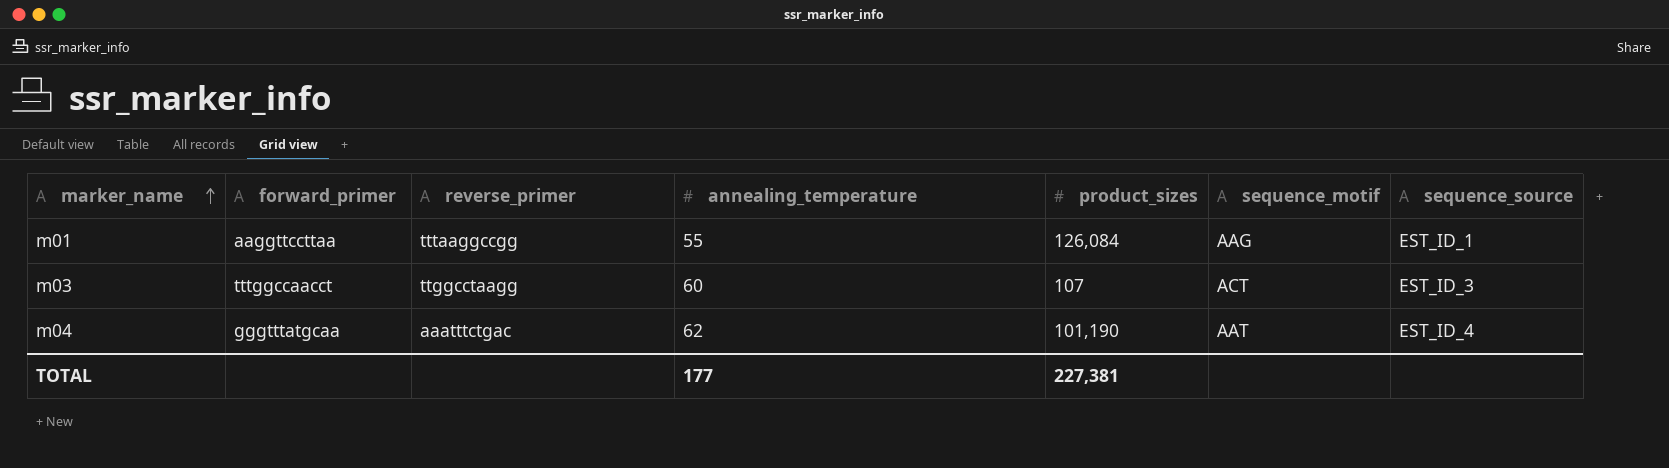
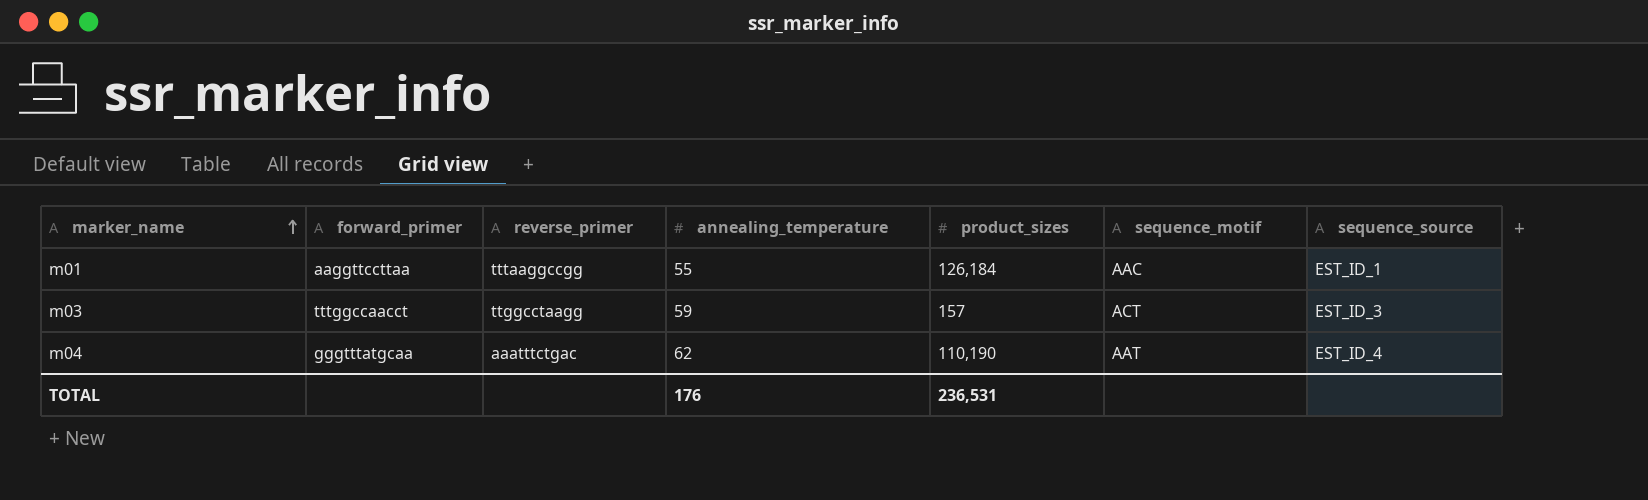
m01 | product_sizes: 126,084 -> 126,184
m01 | sequence_motif: AAG -> AAC
m03 | annealing_temperature: 60 -> 59
m03 | product_sizes: 107 -> 157
m04 | product_sizes: 101,190 -> 110,190
TOTAL | annealing_temperature: 177 -> 176
TOTAL | product_sizes: 227,381 -> 236,531

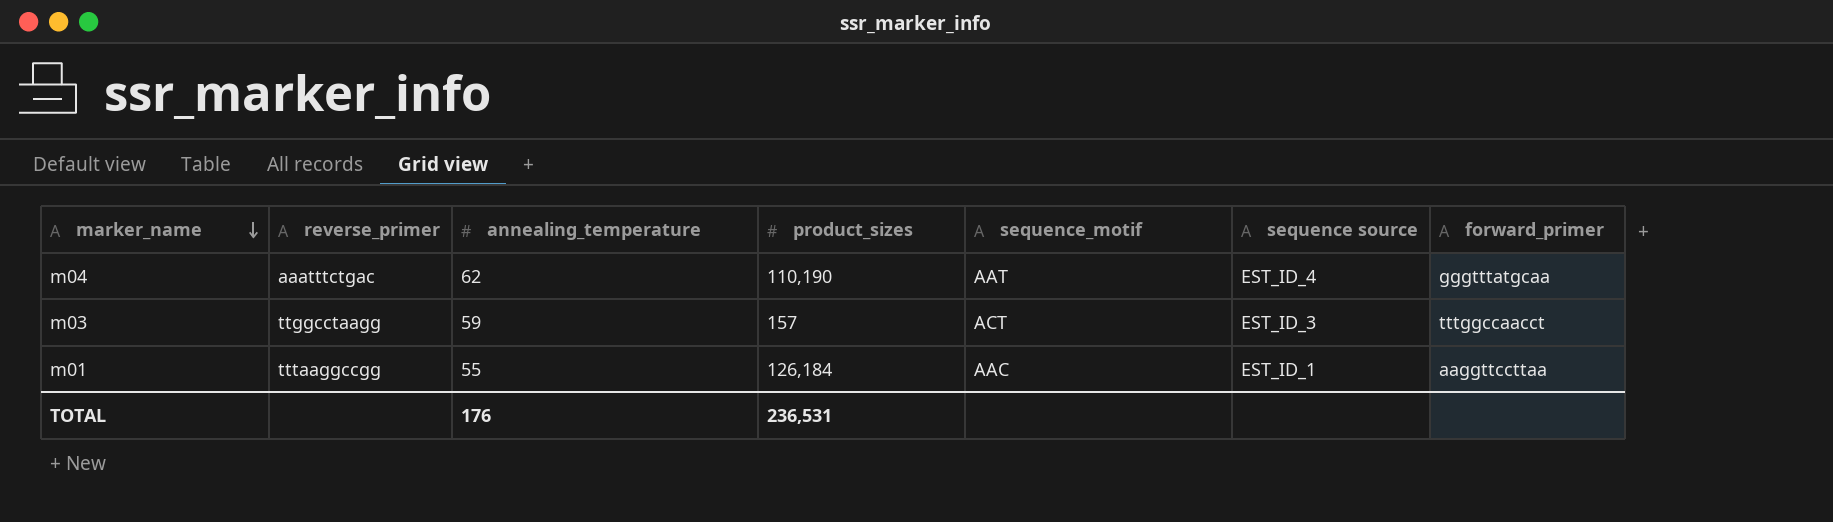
row order: marker_name ascending -> marker_name descending
column name: sequence_source -> sequence source
column forward_primer | position: 2 -> 7

